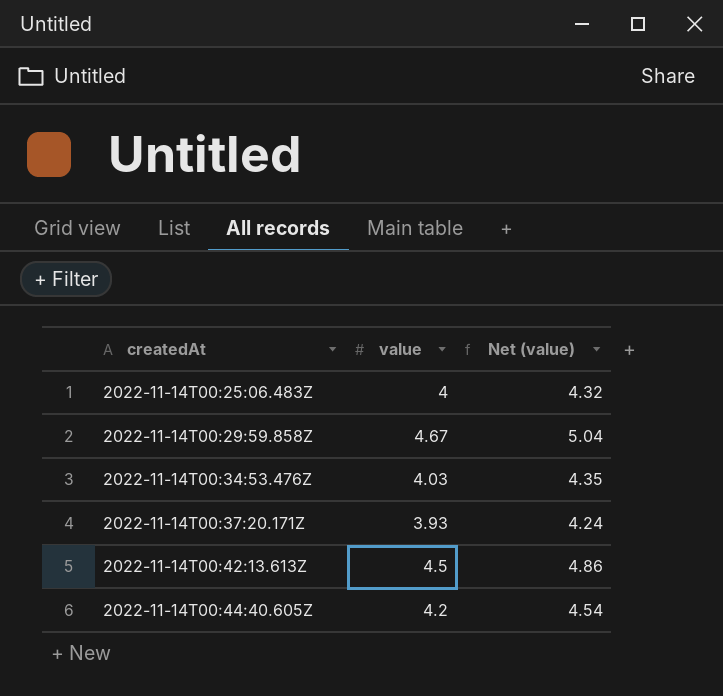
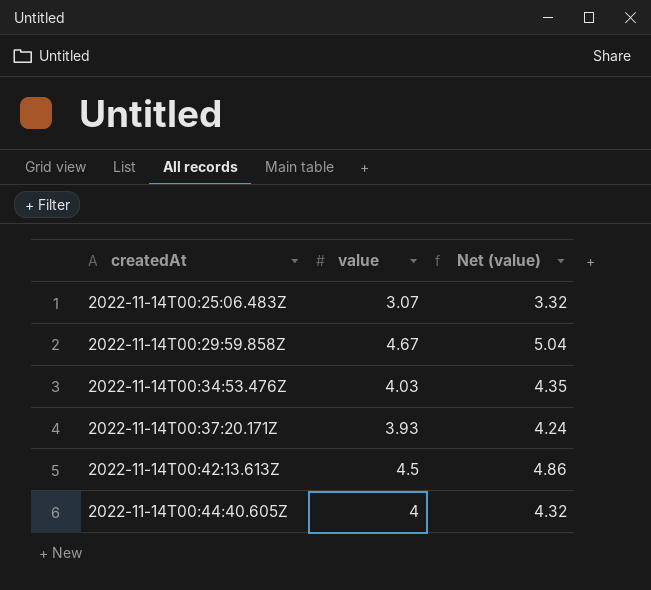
2022-11-14T00:25:06.483Z | value: 4 -> 3.07
2022-11-14T00:25:06.483Z | Net (value): 4.32 -> 3.32
2022-11-14T00:44:40.605Z | value: 4.2 -> 4
2022-11-14T00:44:40.605Z | Net (value): 4.54 -> 4.32

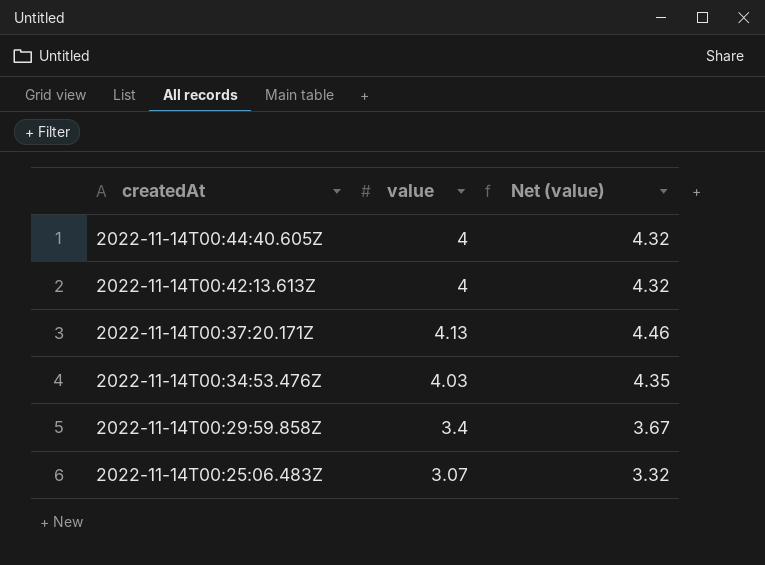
row order: createdAt ascending -> createdAt descending
2022-11-14T00:42:13.613Z | value: 4.5 -> 4
2022-11-14T00:42:13.613Z | Net (value): 4.86 -> 4.32
2022-11-14T00:37:20.171Z | value: 3.93 -> 4.13
2022-11-14T00:37:20.171Z | Net (value): 4.24 -> 4.46
2022-11-14T00:29:59.858Z | value: 4.67 -> 3.4
2022-11-14T00:29:59.858Z | Net (value): 5.04 -> 3.67

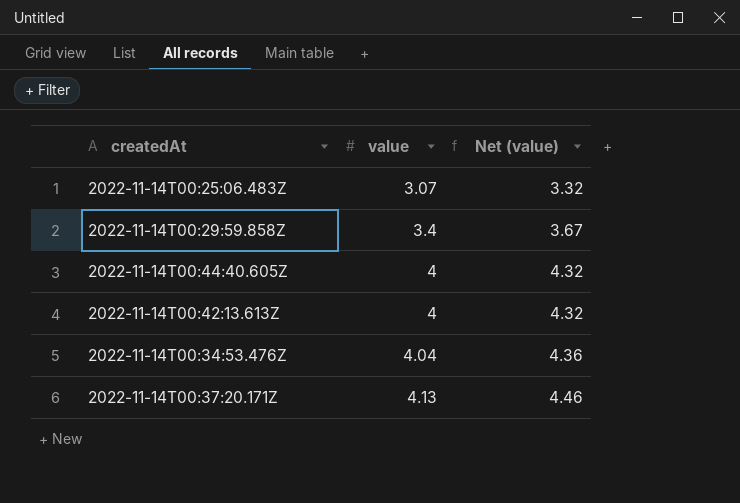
row order: createdAt descending -> value ascending
2022-11-14T00:34:53.476Z | value: 4.03 -> 4.04
2022-11-14T00:34:53.476Z | Net (value): 4.35 -> 4.36

